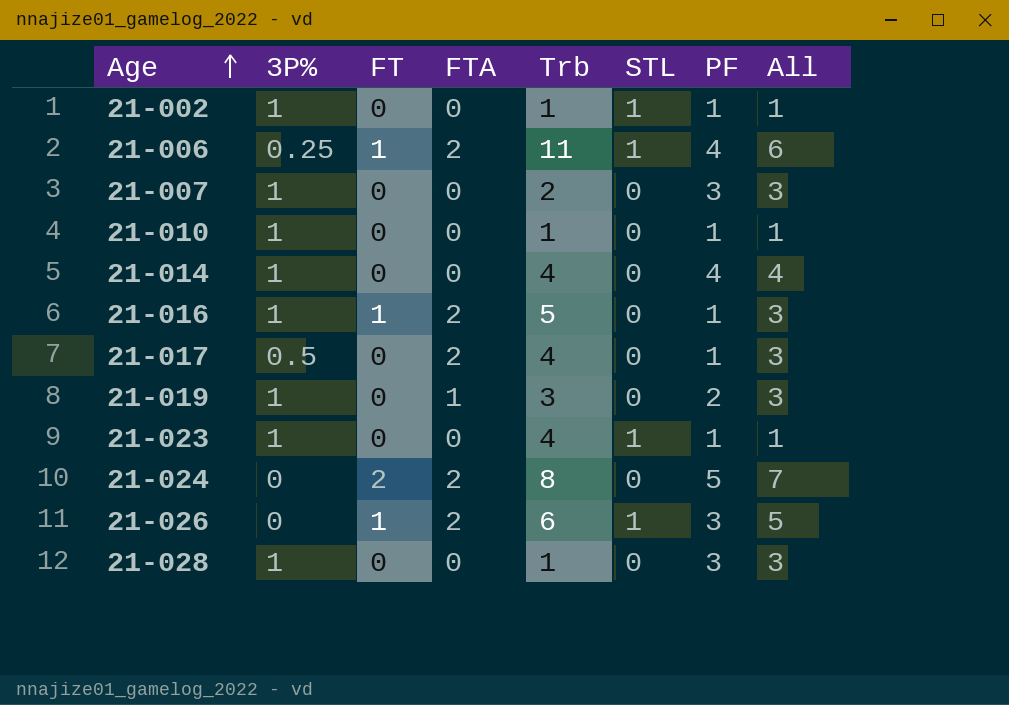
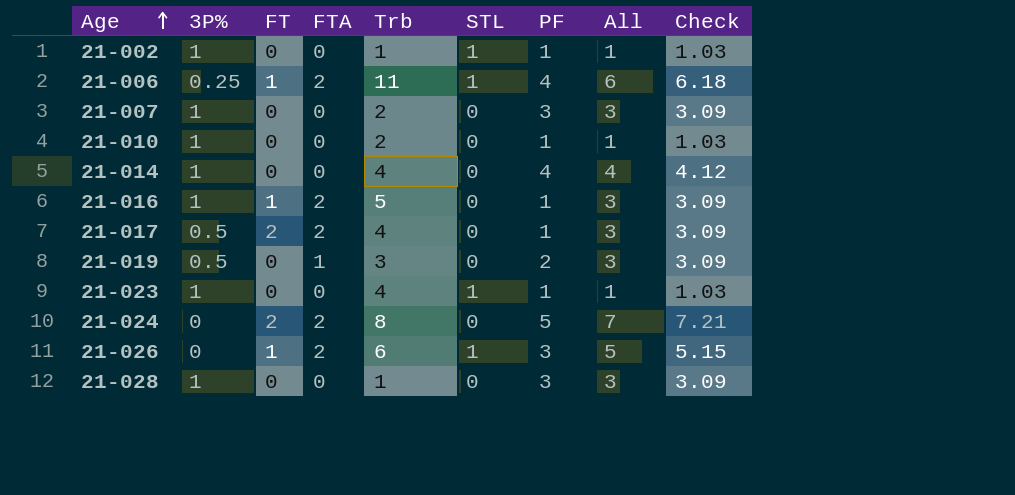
column Check | formula: none -> [All] * 1.03
21-010 | Trb: 1 -> 2
21-017 | FT: 0 -> 2
21-019 | 3P%: 1 -> 0.5

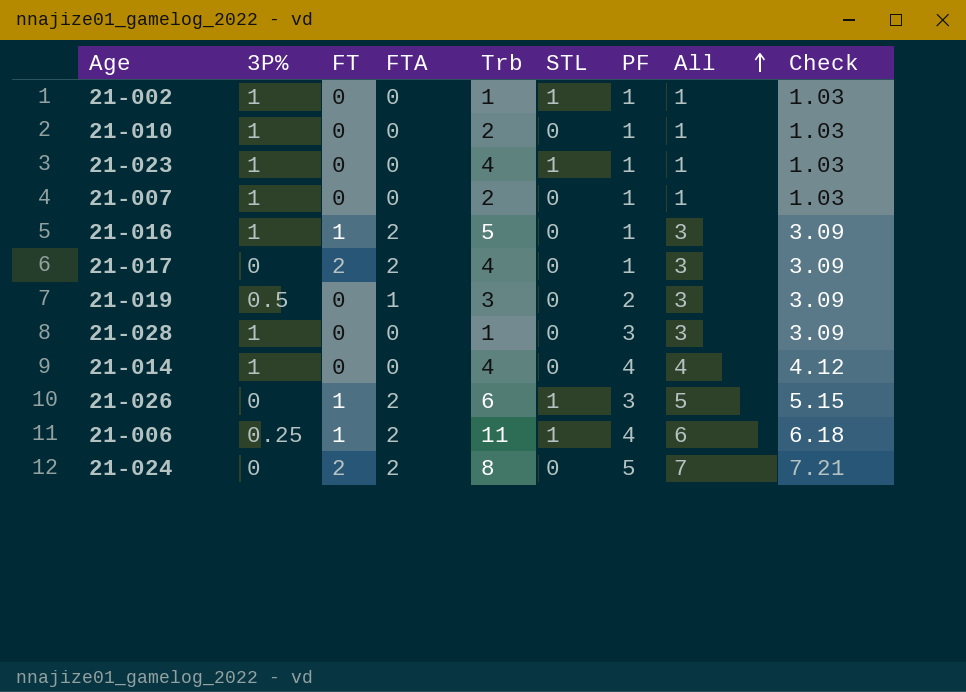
row order: Age ascending -> All ascending
21-007 | PF: 3 -> 1
21-007 | All: 3 -> 1
21-007 | Check: 3.09 -> 1.03
21-017 | 3P%: 0.5 -> 0

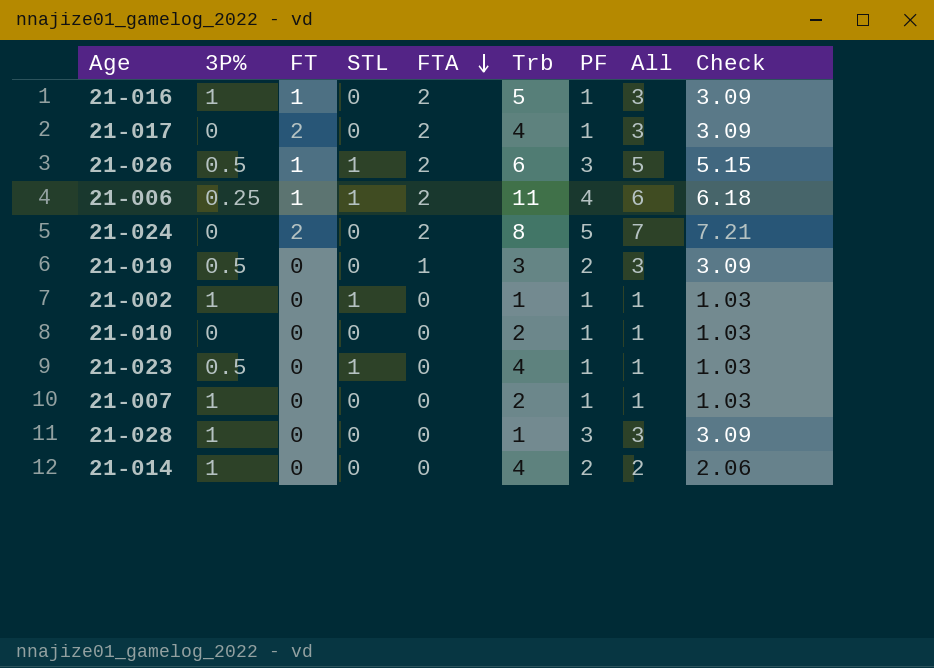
row order: All ascending -> FTA descending
column STL | position: 6 -> 4
21-026 | 3P%: 0 -> 0.5
21-010 | 3P%: 1 -> 0
21-023 | 3P%: 1 -> 0.5
21-014 | PF: 4 -> 2
21-014 | All: 4 -> 2
21-014 | Check: 4.12 -> 2.06

